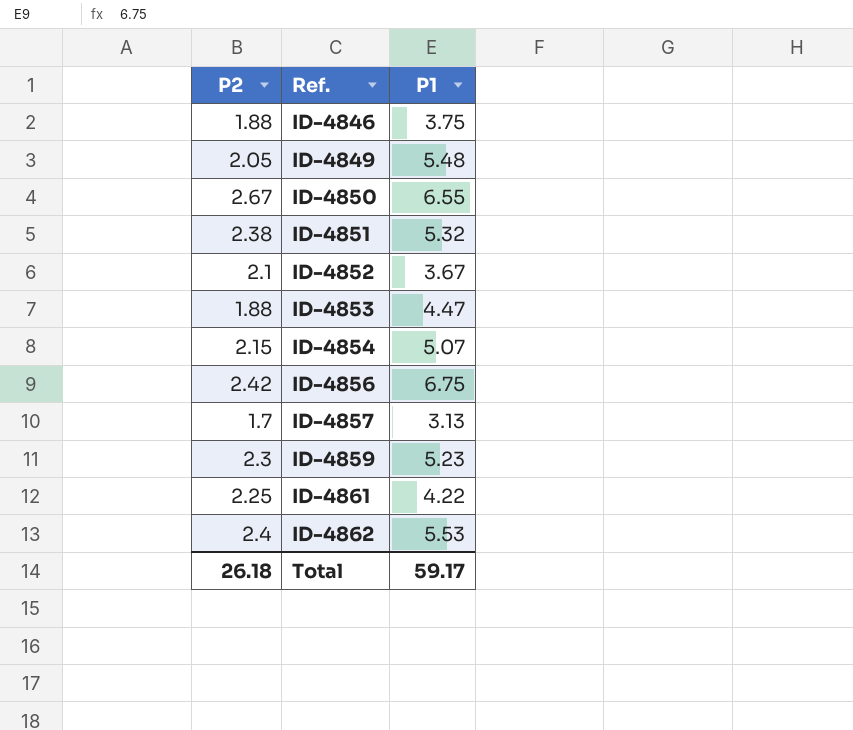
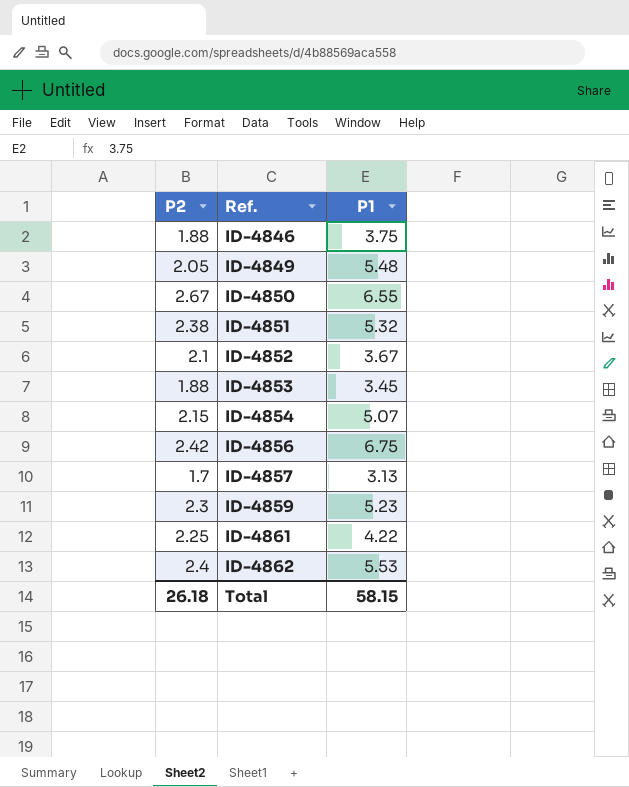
ID-4853 | P1: 4.47 -> 3.45
Total | P1: 59.17 -> 58.15

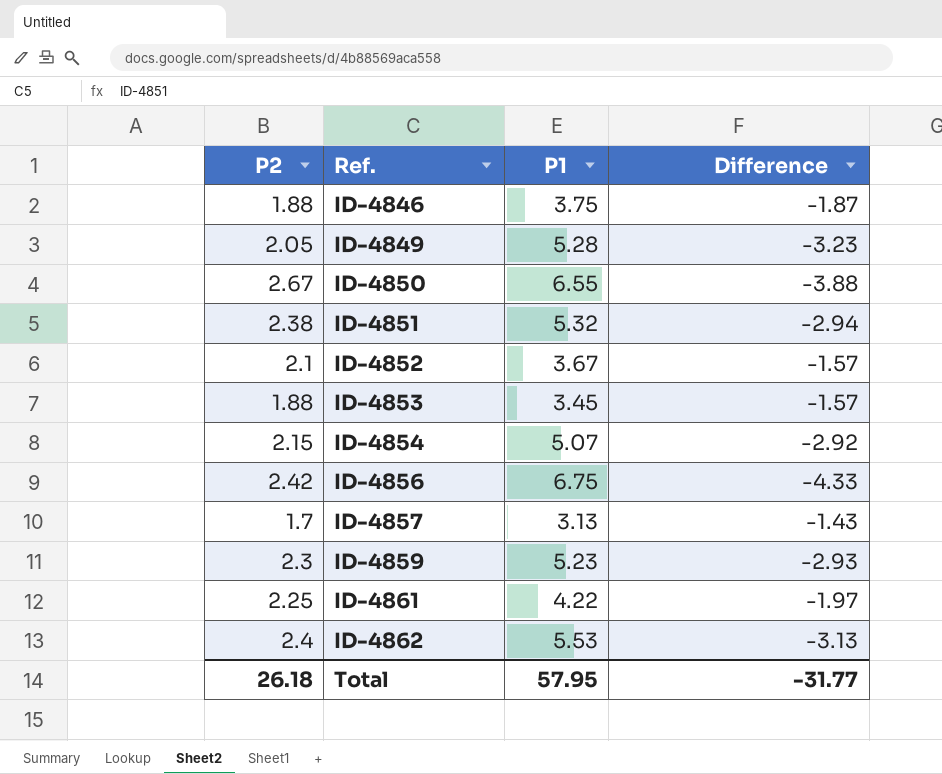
column Difference | formula: none -> [P2] - [P1]
ID-4849 | P1: 5.48 -> 5.28
Total | P1: 58.15 -> 57.95

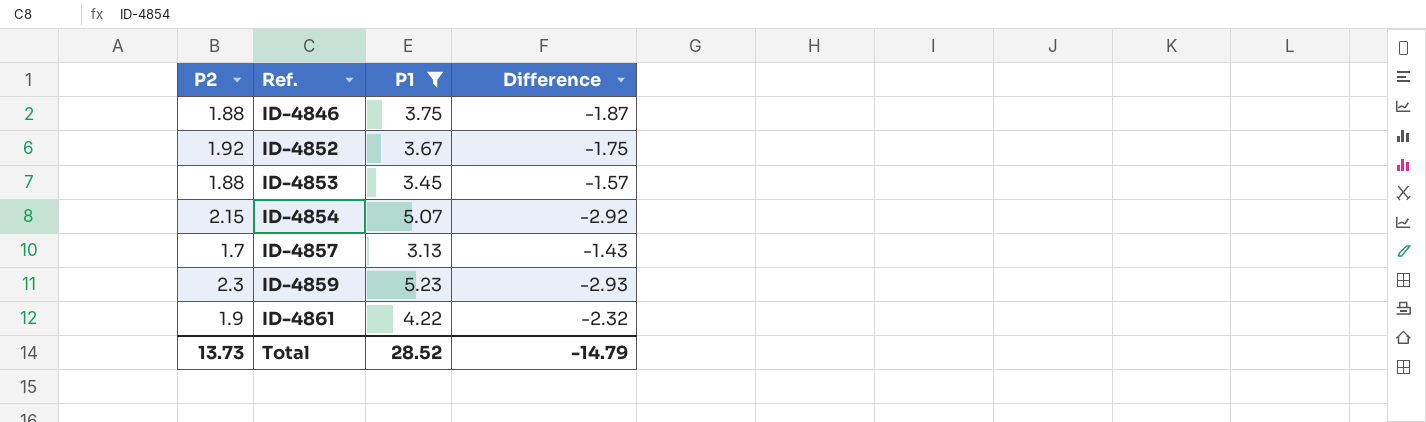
filter: none -> P1 <= 5.23
ID-4852 | P2: 2.1 -> 1.92
ID-4852 | Difference: -1.57 -> -1.75
ID-4861 | P2: 2.25 -> 1.9
ID-4861 | Difference: -1.97 -> -2.32
Total | P2: 26.18 -> 13.73
Total | P1: 57.95 -> 28.52
Total | Difference: -31.77 -> -14.79

